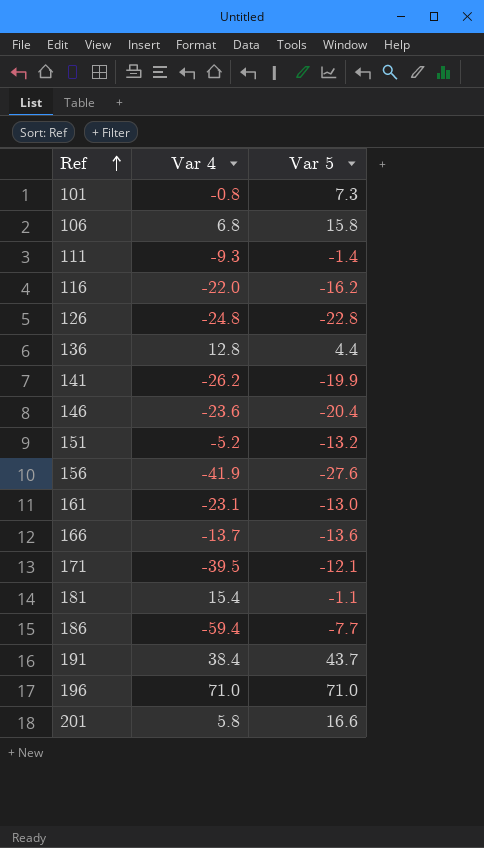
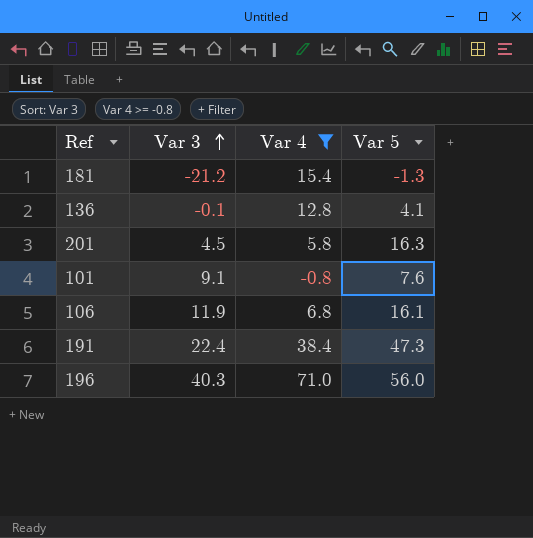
filter: none -> Var 4 >= -0.8
row order: Ref ascending -> Var 3 ascending
column Var 3 | position: none -> 2
181 | Var 5: -1.1 -> -1.3
136 | Var 5: 4.4 -> 4.1
201 | Var 5: 16.6 -> 16.3
101 | Var 5: 7.3 -> 7.6
106 | Var 5: 15.8 -> 16.1
191 | Var 5: 43.7 -> 47.3
196 | Var 5: 71.0 -> 56.0

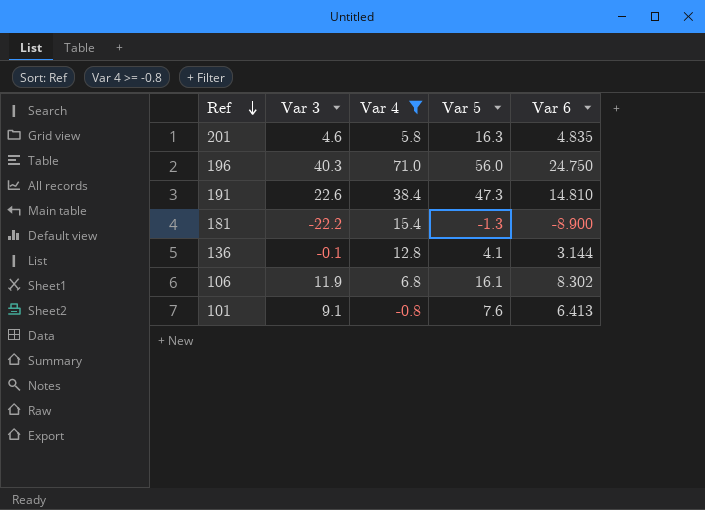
row order: Var 3 ascending -> Ref descending
column Var 6 | position: none -> 5
201 | Var 3: 4.5 -> 4.6
191 | Var 3: 22.4 -> 22.6
181 | Var 3: -21.2 -> -22.2

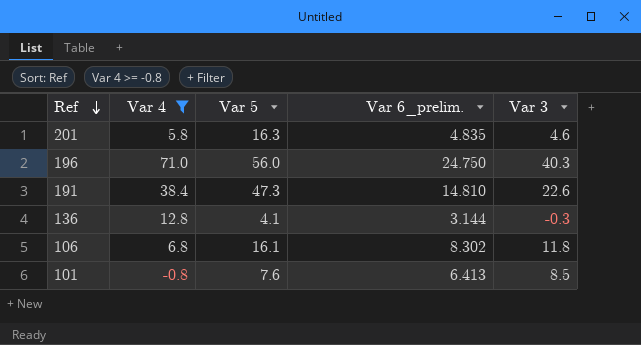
column name: Var 6 -> Var 6_prelim.
column Var 3 | position: 2 -> 5
row 181: -22.2 | 15.4 | -1.3 | -8.900 -> none
136 | Var 3: -0.1 -> -0.3
106 | Var 3: 11.9 -> 11.8
101 | Var 3: 9.1 -> 8.5

